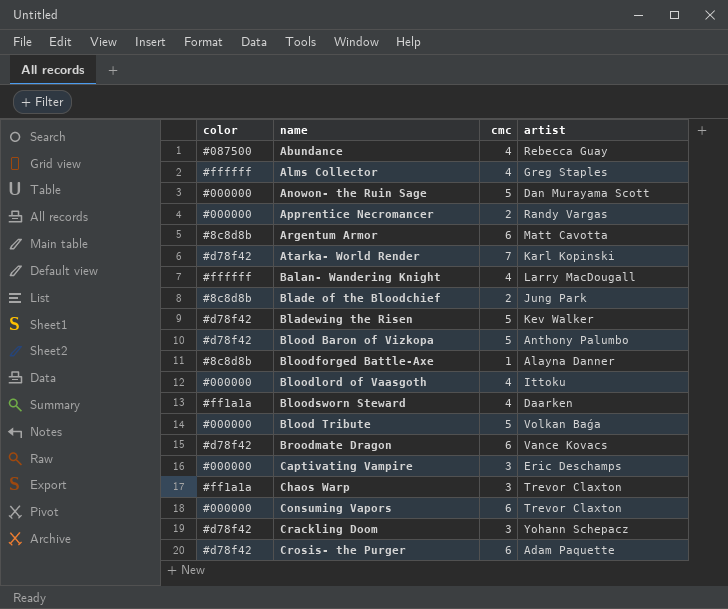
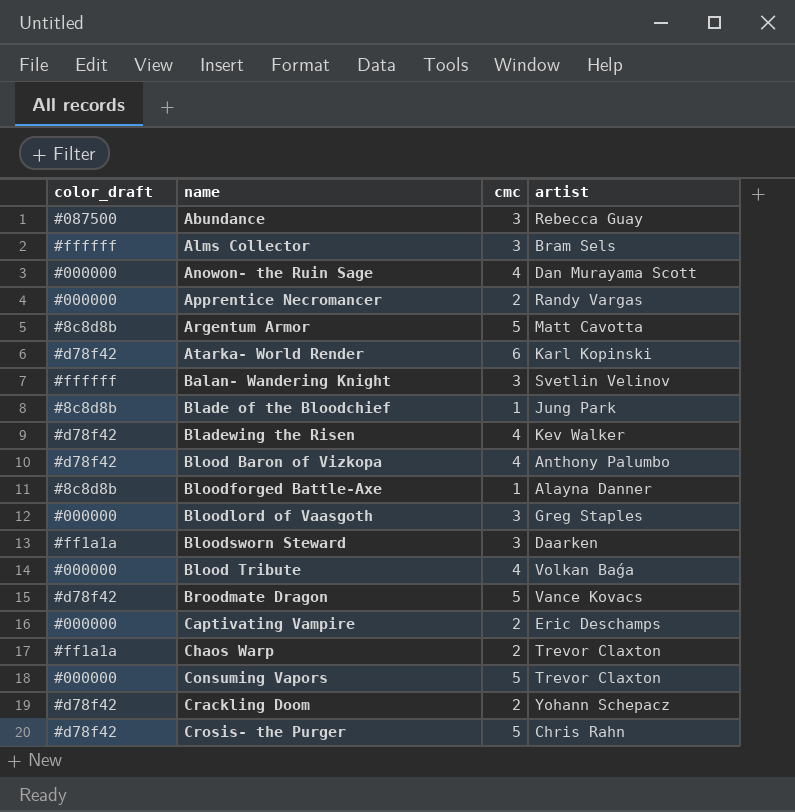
column name: color -> color_draft
Abundance | cmc: 4 -> 3
Alms Collector | cmc: 4 -> 3
Alms Collector | artist: Greg Staples -> Bram Sels
Anowon- the Ruin Sage | cmc: 5 -> 4
Argentum Armor | cmc: 6 -> 5
Atarka- World Render | cmc: 7 -> 6
Balan- Wandering Knight | cmc: 4 -> 3
Balan- Wandering Knight | artist: Larry MacDougall -> Svetlin Velinov
Blade of the Bloodchief | cmc: 2 -> 1
Bladewing the Risen | cmc: 5 -> 4
Blood Baron of Vizkopa | cmc: 5 -> 4
Bloodlord of Vaasgoth | cmc: 4 -> 3
Bloodlord of Vaasgoth | artist: Ittoku -> Greg Staples
Bloodsworn Steward | cmc: 4 -> 3
Blood Tribute | cmc: 5 -> 4
Broodmate Dragon | cmc: 6 -> 5
Captivating Vampire | cmc: 3 -> 2
Chaos Warp | cmc: 3 -> 2
Consuming Vapors | cmc: 6 -> 5
Crackling Doom | cmc: 3 -> 2
Crosis- the Purger | cmc: 6 -> 5
Crosis- the Purger | artist: Adam Paquette -> Chris Rahn

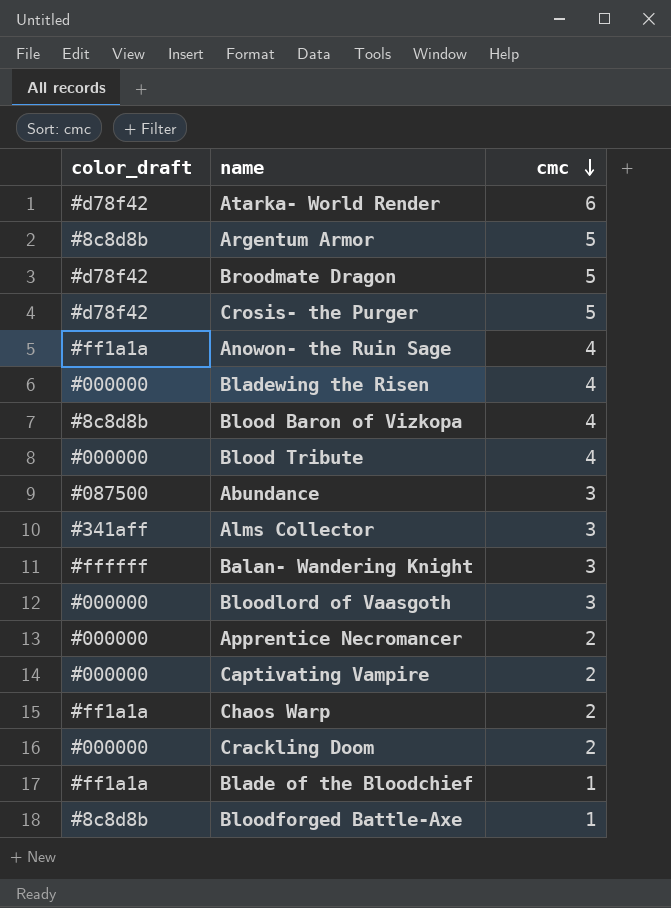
row order: none -> cmc descending
column artist | position: 4 -> none
row Bloodsworn Steward: #ff1a1a | 3 | Daarken -> none
row Consuming Vapors: #000000 | 5 | Trevor Claxton -> none
Anowon- the Ruin Sage | color_draft: #000000 -> #ff1a1a
Bladewing the Risen | color_draft: #d78f42 -> #000000
Blood Baron of Vizkopa | color_draft: #d78f42 -> #8c8d8b
Alms Collector | color_draft: #ffffff -> #341aff
Crackling Doom | color_draft: #d78f42 -> #000000
Blade of the Bloodchief | color_draft: #8c8d8b -> #ff1a1a

